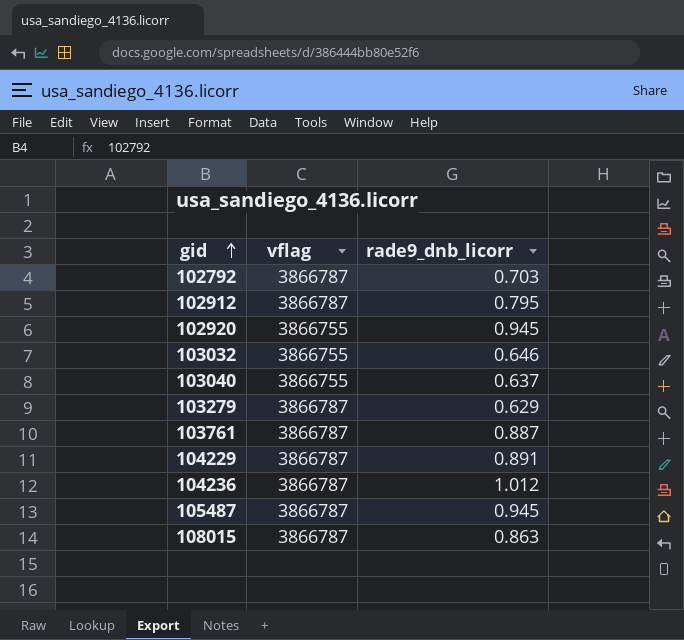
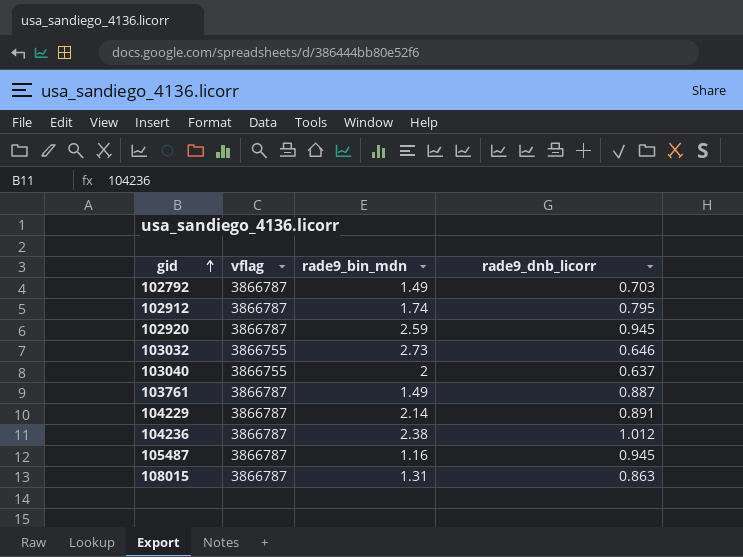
column rade9_bin_mdn | position: none -> 3
row 103279: 3866787 | 0.629 -> none
102920 | vflag: 3866755 -> 3866787

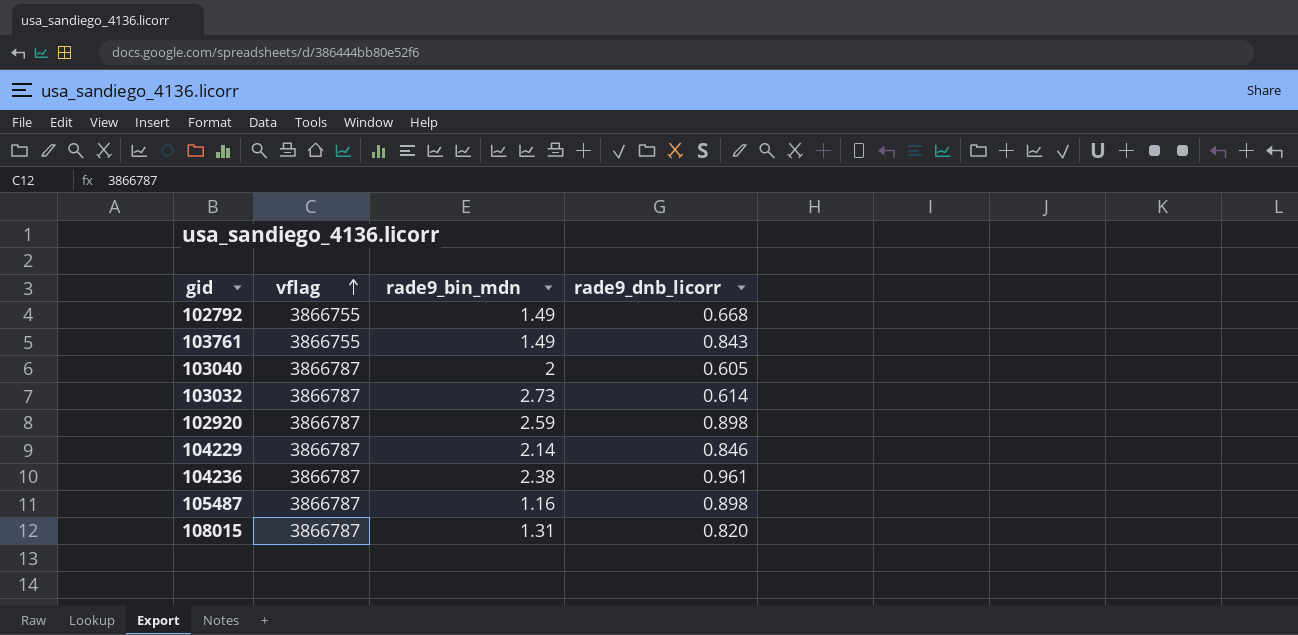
row order: gid ascending -> vflag ascending
row 102912: 3866787 | 1.74 | 0.795 -> none
102792 | vflag: 3866787 -> 3866755
102792 | rade9_dnb_licorr: 0.703 -> 0.668
103761 | vflag: 3866787 -> 3866755
103761 | rade9_dnb_licorr: 0.887 -> 0.843
103040 | vflag: 3866755 -> 3866787
103040 | rade9_dnb_licorr: 0.637 -> 0.605
103032 | vflag: 3866755 -> 3866787
103032 | rade9_dnb_licorr: 0.646 -> 0.614
102920 | rade9_dnb_licorr: 0.945 -> 0.898
104229 | rade9_dnb_licorr: 0.891 -> 0.846
104236 | rade9_dnb_licorr: 1.012 -> 0.961
105487 | rade9_dnb_licorr: 0.945 -> 0.898
108015 | rade9_dnb_licorr: 0.863 -> 0.820

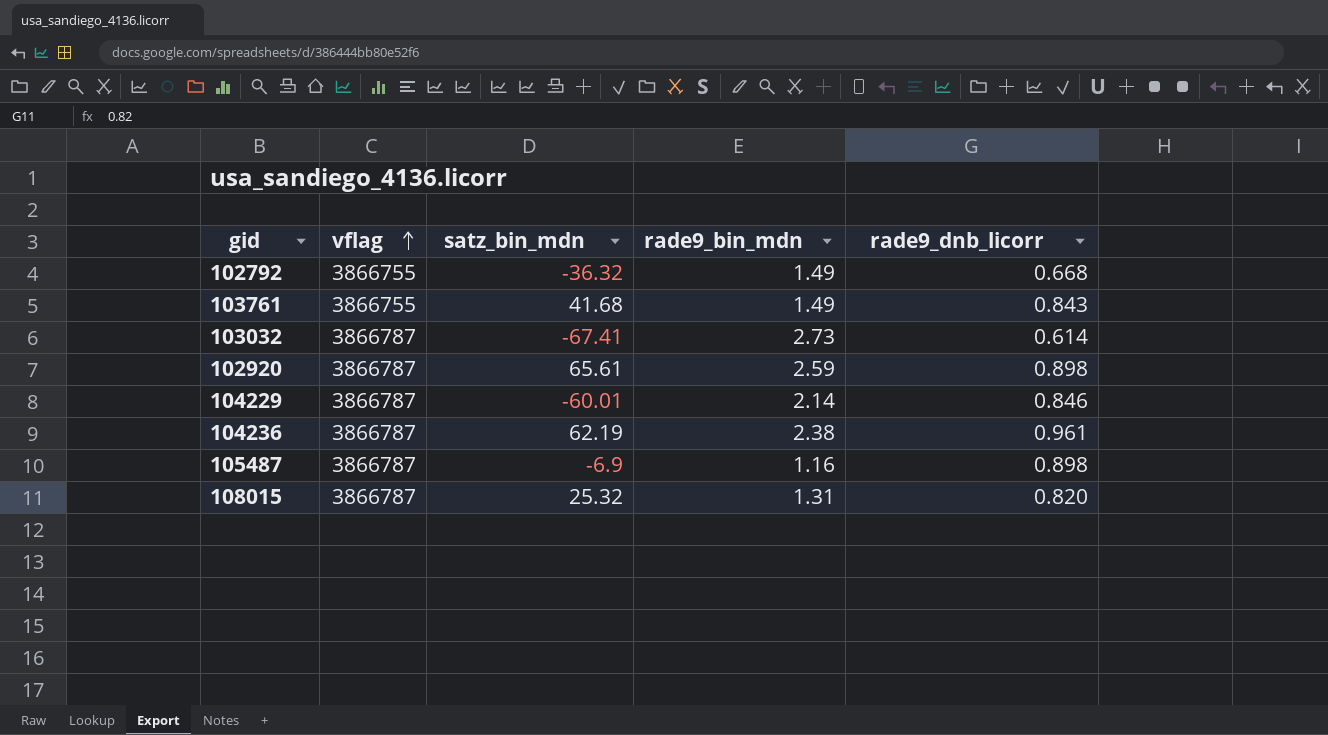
column satz_bin_mdn | position: none -> 3
row 103040: 3866787 | 2 | 0.605 -> none

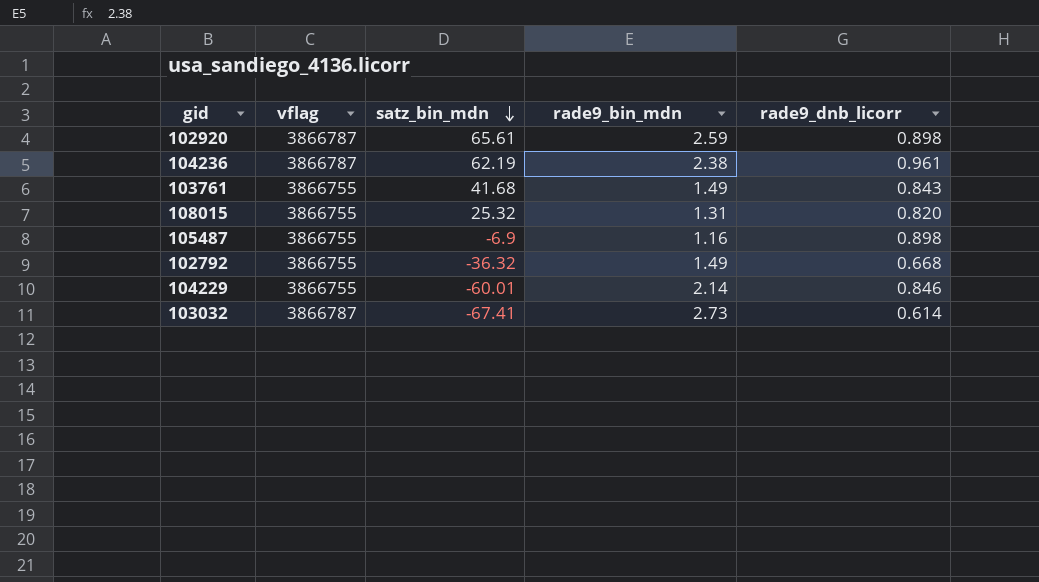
row order: vflag ascending -> satz_bin_mdn descending
108015 | vflag: 3866787 -> 3866755
105487 | vflag: 3866787 -> 3866755
104229 | vflag: 3866787 -> 3866755

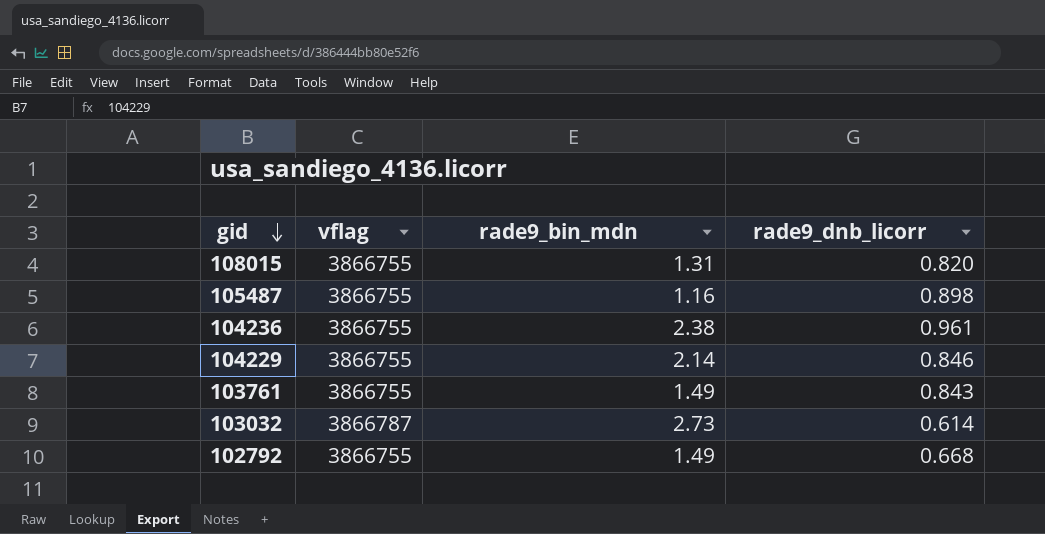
row order: satz_bin_mdn descending -> gid descending
column satz_bin_mdn | position: 3 -> none
row 102920: 3866787 | 65.61 | 2.59 | 0.898 -> none
104236 | vflag: 3866787 -> 3866755

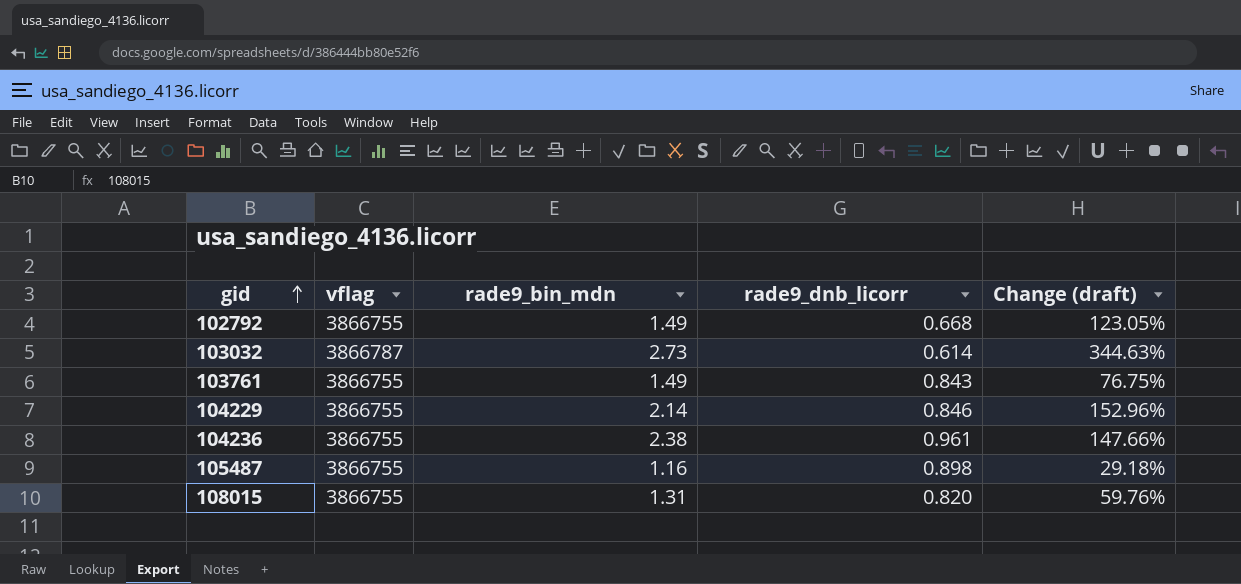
row order: gid descending -> gid ascending
column Change (draft) | formula: none -> ([rade9_bin_mdn] - [rade9_dnb_licorr]) / [rade9_dnb_licorr]

